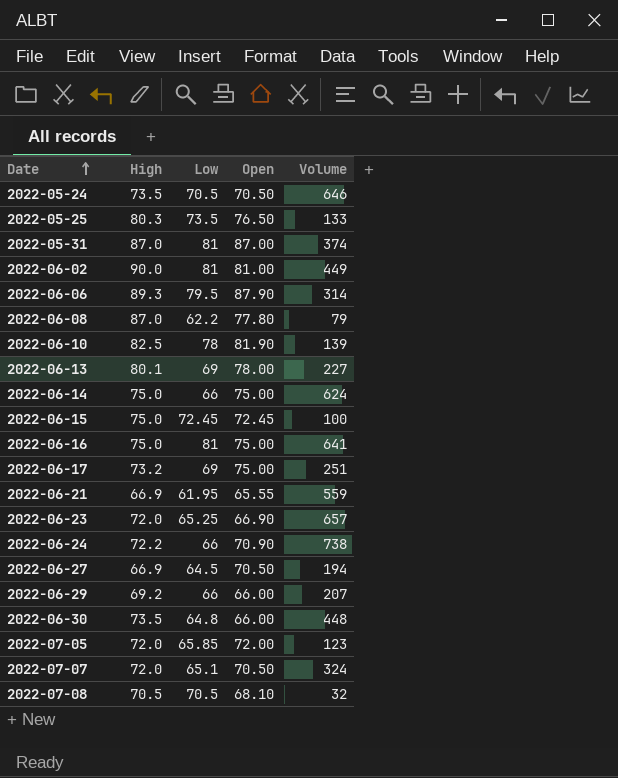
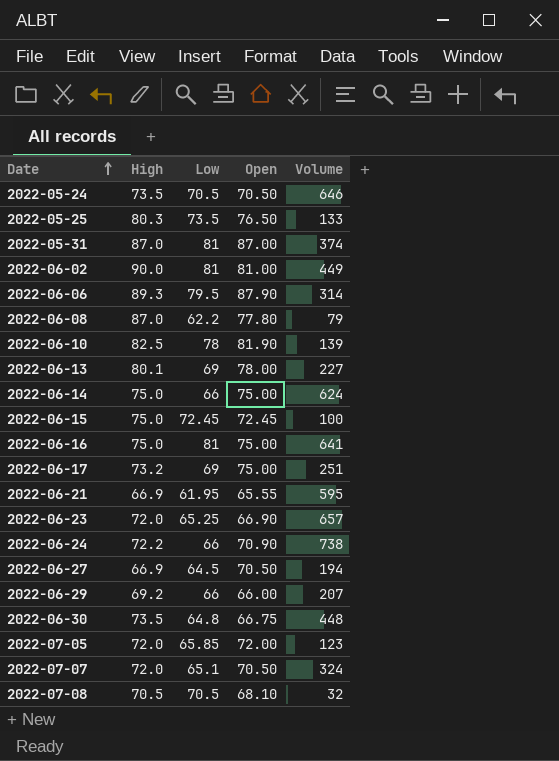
2022-06-21 | Volume: 559 -> 595
2022-06-30 | Open: 66.00 -> 66.75

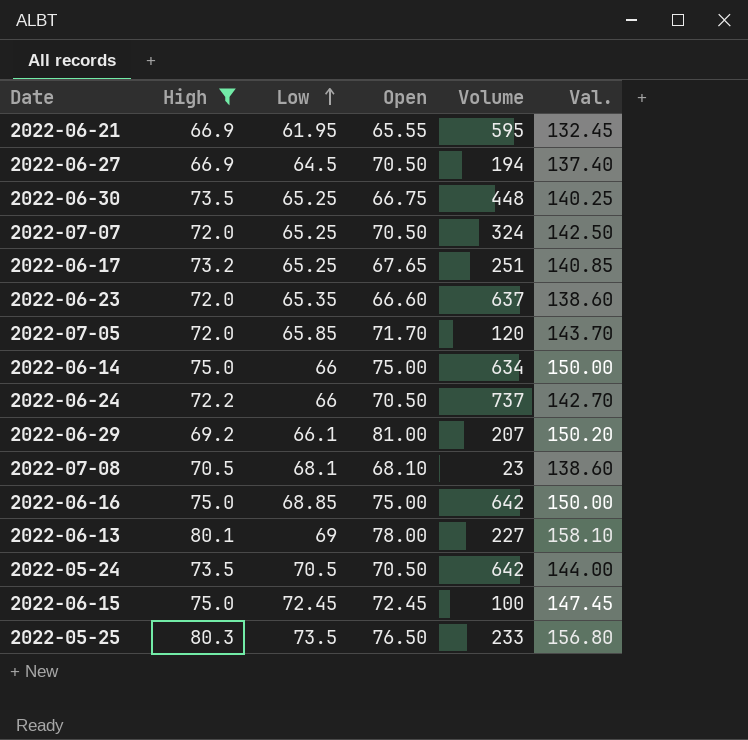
filter: none -> High <= 80.3
row order: Date ascending -> Low ascending
column Val. | formula: none -> [High] + [Open]
2022-06-30 | Low: 64.8 -> 65.25
2022-07-07 | Low: 65.1 -> 65.25
2022-06-17 | Low: 69 -> 65.25
2022-06-17 | Open: 75.00 -> 67.65
2022-06-23 | Low: 65.25 -> 65.35
2022-06-23 | Open: 66.90 -> 66.60
2022-06-23 | Volume: 657 -> 637
2022-07-05 | Open: 72.00 -> 71.70
2022-07-05 | Volume: 123 -> 120
2022-06-14 | Volume: 624 -> 634
2022-06-24 | Open: 70.90 -> 70.50
2022-06-24 | Volume: 738 -> 737
2022-06-29 | Low: 66 -> 66.1
2022-06-29 | Open: 66.00 -> 81.00
2022-07-08 | Low: 70.5 -> 68.1
2022-07-08 | Volume: 32 -> 23
2022-06-16 | Low: 81 -> 68.85
2022-06-16 | Volume: 641 -> 642
2022-05-24 | Volume: 646 -> 642
2022-05-25 | Volume: 133 -> 233

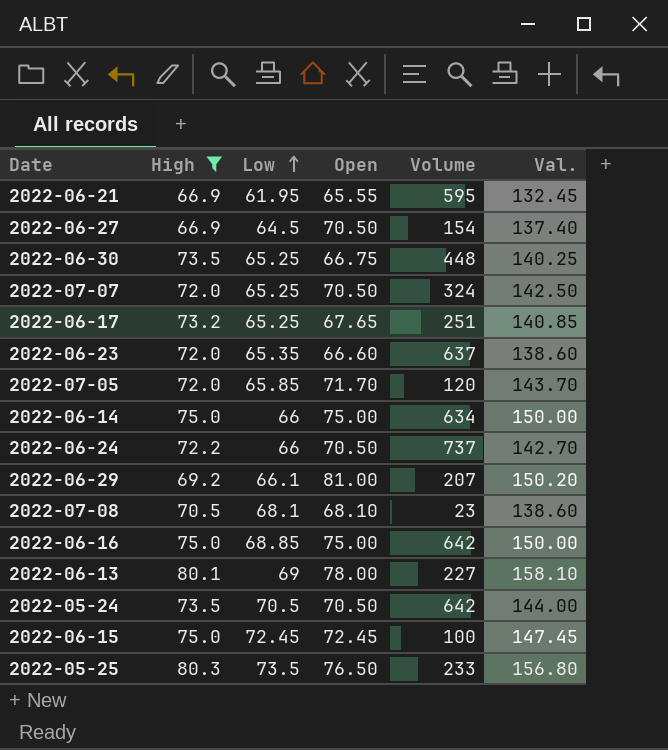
2022-06-27 | Volume: 194 -> 154

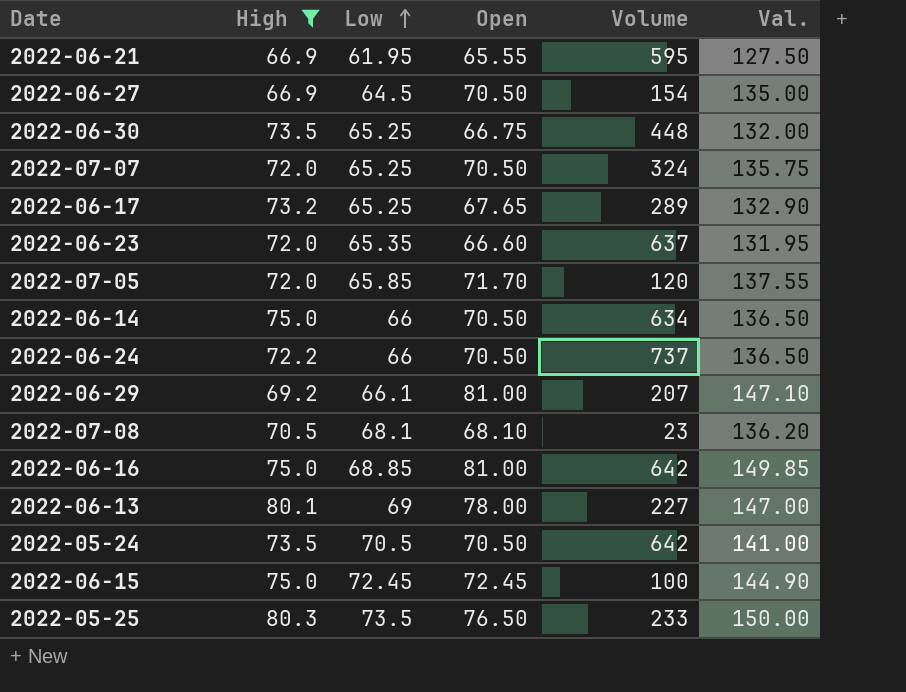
column Val. | formula: [High] + [Open] -> [Low] + [Open]
2022-06-17 | Volume: 251 -> 289
2022-06-14 | Open: 75.00 -> 70.50
2022-06-16 | Open: 75.00 -> 81.00

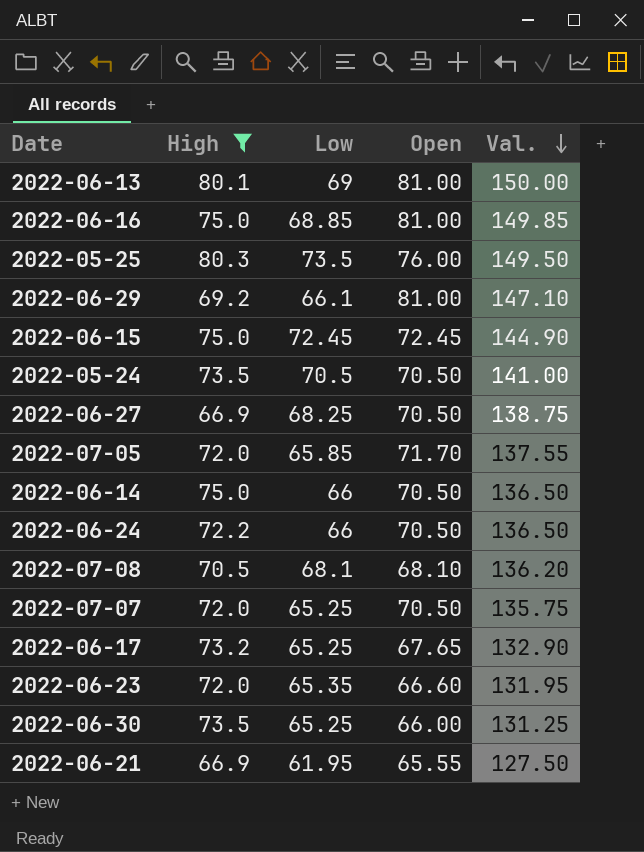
row order: Low ascending -> Val. descending
column Volume | position: 5 -> none
2022-06-13 | Open: 78.00 -> 81.00
2022-06-13 | Val.: 147.00 -> 150.00
2022-05-25 | Open: 76.50 -> 76.00
2022-05-25 | Val.: 150.00 -> 149.50
2022-06-27 | Low: 64.5 -> 68.25
2022-06-27 | Val.: 135.00 -> 138.75
2022-06-30 | Open: 66.75 -> 66.00
2022-06-30 | Val.: 132.00 -> 131.25

